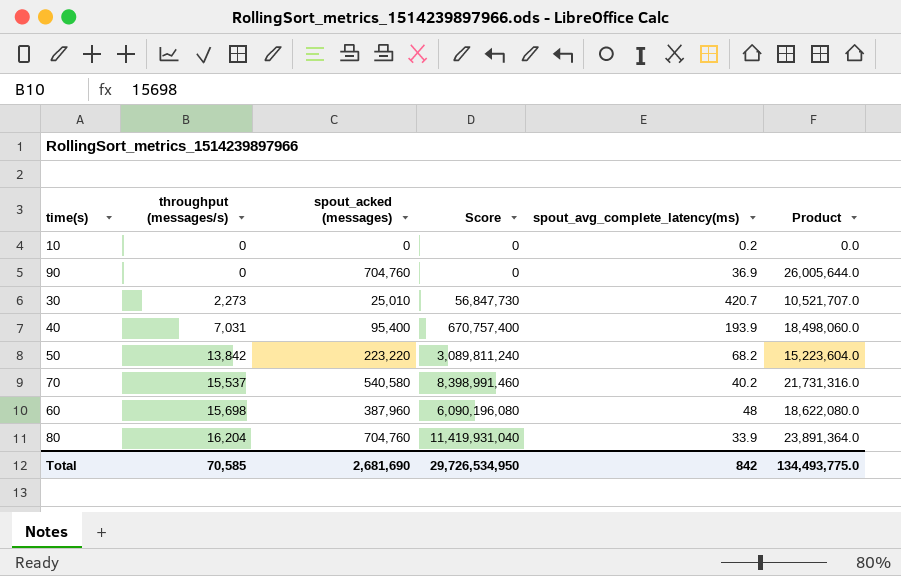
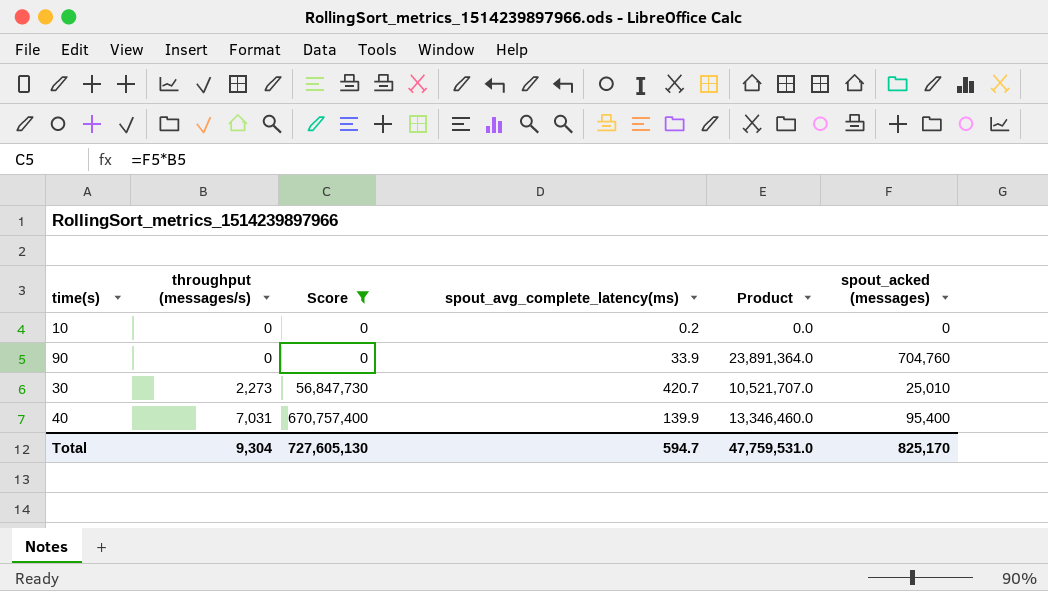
filter: none -> Score <= 670,757,400
column spout_acked (messages) | position: 3 -> 6
90 | spout_avg_complete_latency(ms): 36.9 -> 33.9
90 | Product: 26,005,644.0 -> 23,891,364.0
40 | spout_avg_complete_latency(ms): 193.9 -> 139.9
40 | Product: 18,498,060.0 -> 13,346,460.0
Total | throughput (messages/s): 70,585 -> 9,304
Total | Score: 29,726,534,950 -> 727,605,130
Total | spout_avg_complete_latency(ms): 842 -> 594.7
Total | Product: 134,493,775.0 -> 47,759,531.0
Total | spout_acked (messages): 2,681,690 -> 825,170

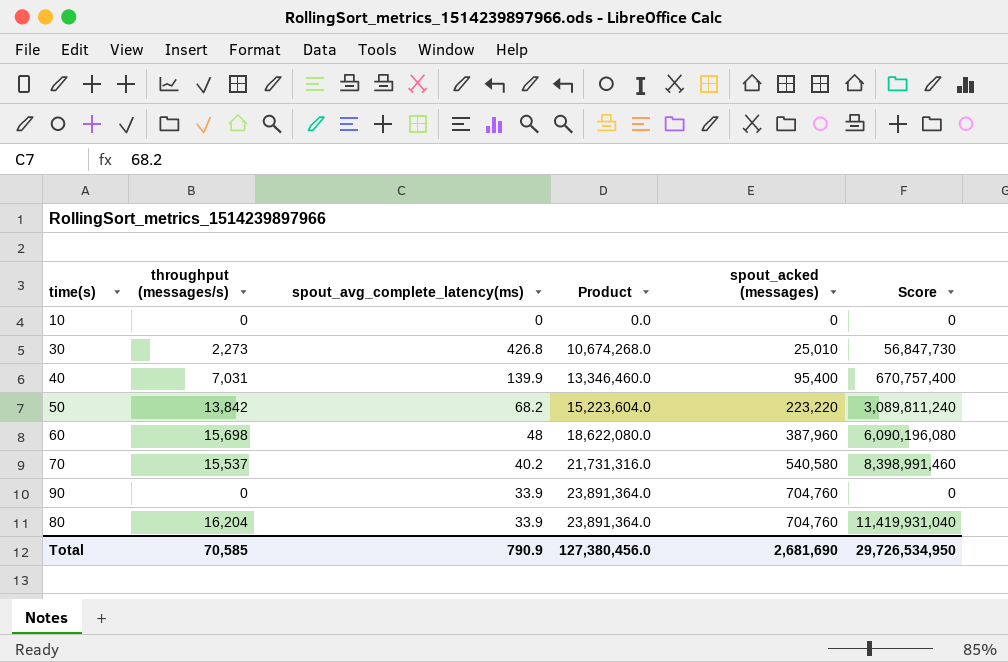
filter: Score <= 670,757,400 -> none
row order: throughput (messages/s) ascending -> Product ascending
column Score | position: 3 -> 6
10 | spout_avg_complete_latency(ms): 0.2 -> 0
30 | spout_avg_complete_latency(ms): 420.7 -> 426.8
30 | Product: 10,521,707.0 -> 10,674,268.0
Total | throughput (messages/s): 9,304 -> 70,585
Total | spout_avg_complete_latency(ms): 594.7 -> 790.9
Total | Product: 47,759,531.0 -> 127,380,456.0
Total | spout_acked (messages): 825,170 -> 2,681,690
Total | Score: 727,605,130 -> 29,726,534,950

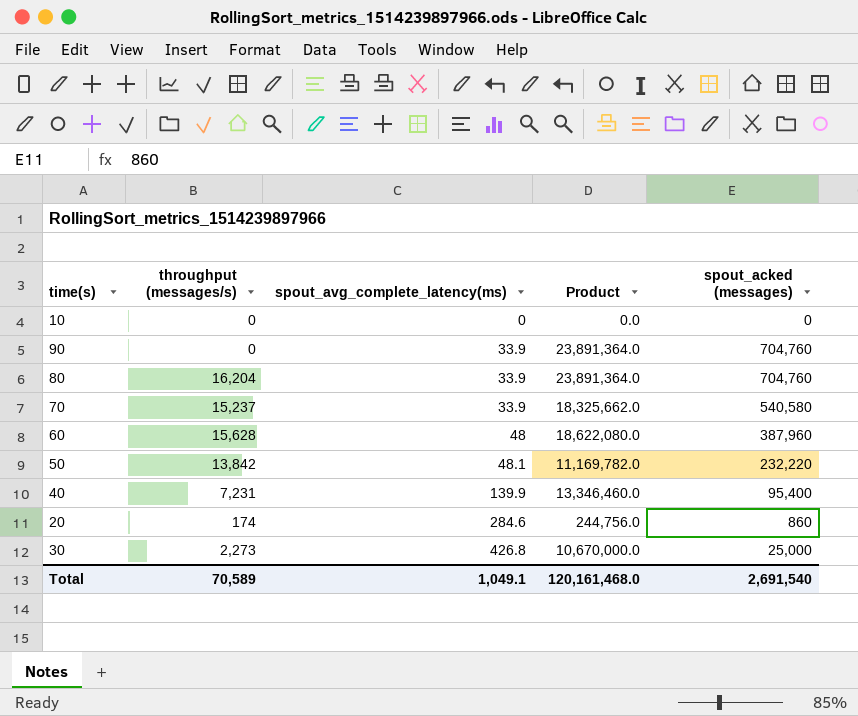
row order: Product ascending -> spout_avg_complete_latency(ms) ascending
column Score | formula: [throughput (messages/s)] * [spout_acked (messages)] -> none
70 | throughput (messages/s): 15,537 -> 15,237
70 | spout_avg_complete_latency(ms): 40.2 -> 33.9
70 | Product: 21,731,316.0 -> 18,325,662.0
60 | throughput (messages/s): 15,698 -> 15,628
50 | spout_avg_complete_latency(ms): 68.2 -> 48.1
50 | Product: 15,223,604.0 -> 11,169,782.0
50 | spout_acked (messages): 223,220 -> 232,220
40 | throughput (messages/s): 7,031 -> 7,231
row 20: none -> 174 | 284.6 | 244,756.0 | 860
30 | Product: 10,674,268.0 -> 10,670,000.0
30 | spout_acked (messages): 25,010 -> 25,000
Total | throughput (messages/s): 70,585 -> 70,589
Total | spout_avg_complete_latency(ms): 790.9 -> 1,049.1
Total | Product: 127,380,456.0 -> 120,161,468.0
Total | spout_acked (messages): 2,681,690 -> 2,691,540

